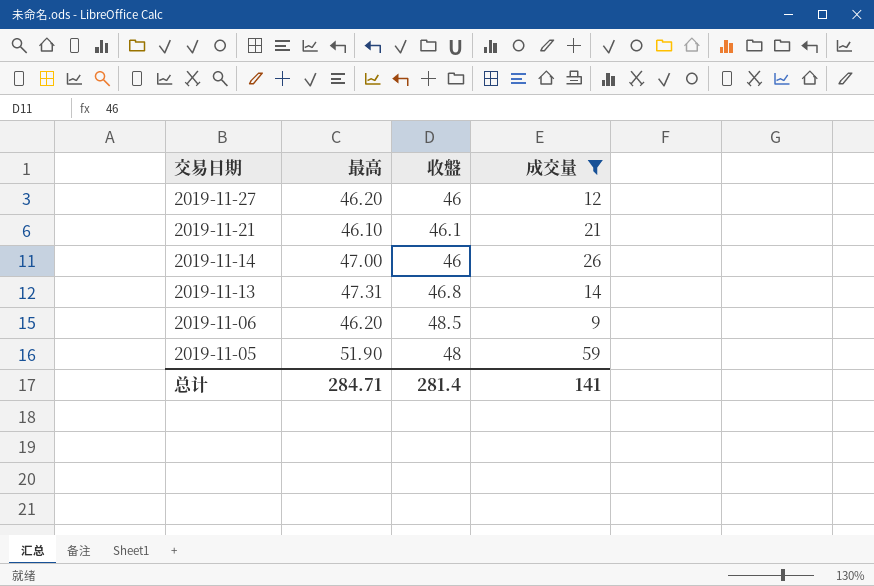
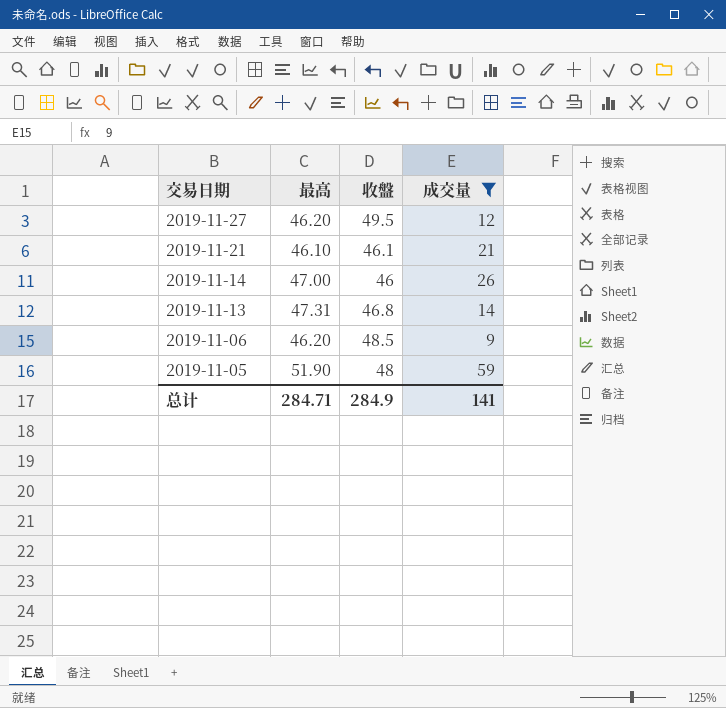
2019-11-27 | 收盤: 46 -> 49.5
总计 | 收盤: 281.4 -> 284.9

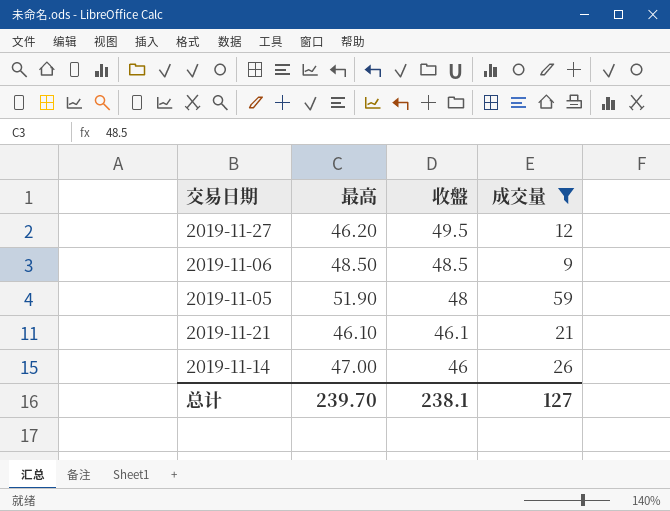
row order: 交易日期 descending -> 收盤 descending
row 2019-11-13: 47.31 | 46.8 | 14 -> none
2019-11-06 | 最高: 46.20 -> 48.50
总计 | 最高: 284.71 -> 239.70
总计 | 收盤: 284.9 -> 238.1
总计 | 成交量: 141 -> 127

